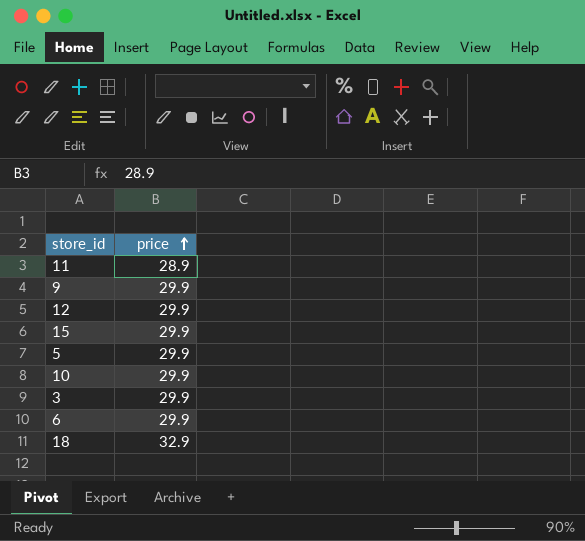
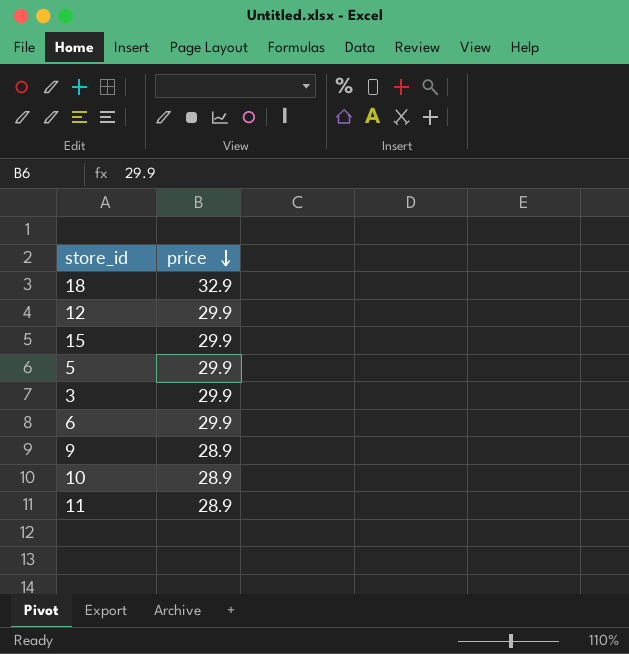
row order: price ascending -> price descending
9 | price: 29.9 -> 28.9
10 | price: 29.9 -> 28.9

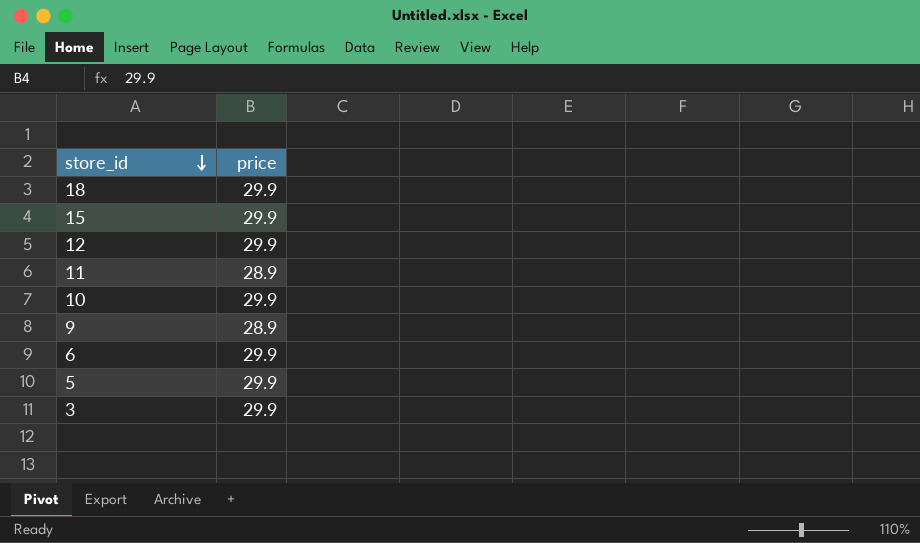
row order: price descending -> store_id descending
18 | price: 32.9 -> 29.9
10 | price: 28.9 -> 29.9

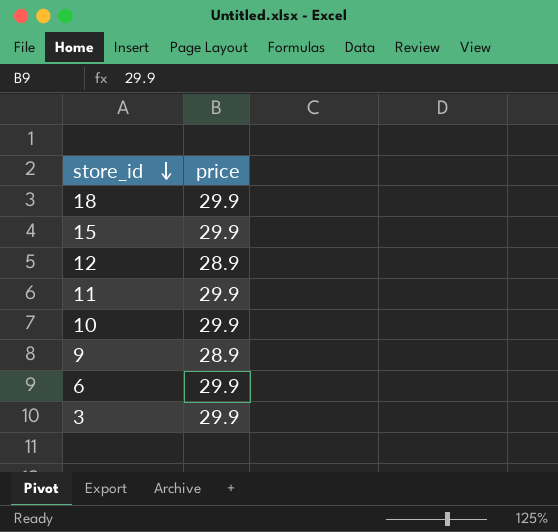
row 5: 29.9 -> none
12 | price: 29.9 -> 28.9
11 | price: 28.9 -> 29.9

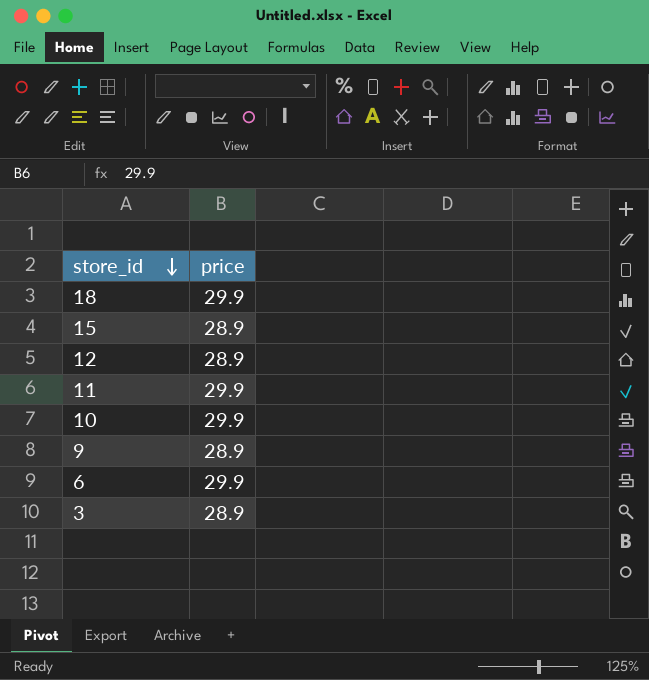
15 | price: 29.9 -> 28.9
3 | price: 29.9 -> 28.9

